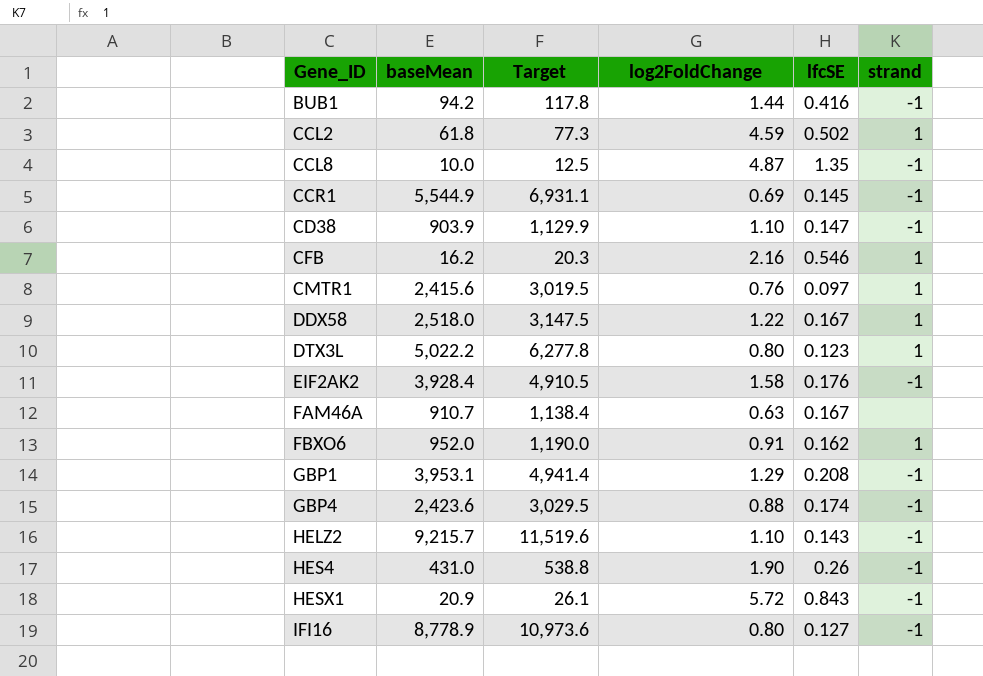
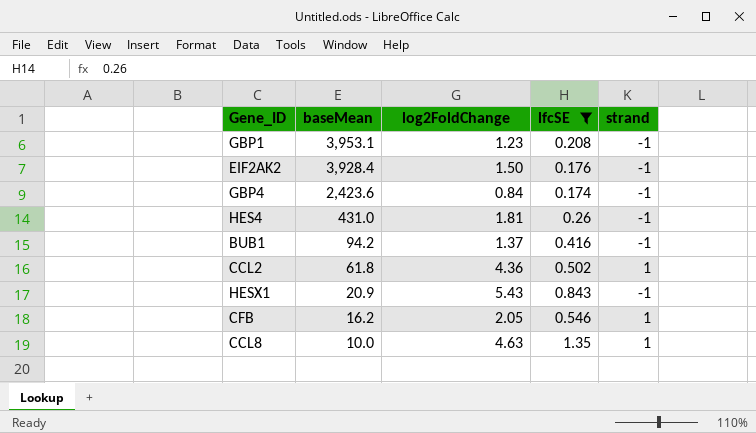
filter: none -> lfcSE >= 0.174
row order: Gene_ID ascending -> baseMean descending
column Target | formula: [baseMean] * 1.25 -> none
GBP1 | log2FoldChange: 1.29 -> 1.23
EIF2AK2 | log2FoldChange: 1.58 -> 1.50
GBP4 | log2FoldChange: 0.88 -> 0.84
HES4 | log2FoldChange: 1.90 -> 1.81
BUB1 | log2FoldChange: 1.44 -> 1.37
CCL2 | log2FoldChange: 4.59 -> 4.36
HESX1 | log2FoldChange: 5.72 -> 5.43
CFB | log2FoldChange: 2.16 -> 2.05
CCL8 | log2FoldChange: 4.87 -> 4.63
CCL8 | strand: -1 -> 1

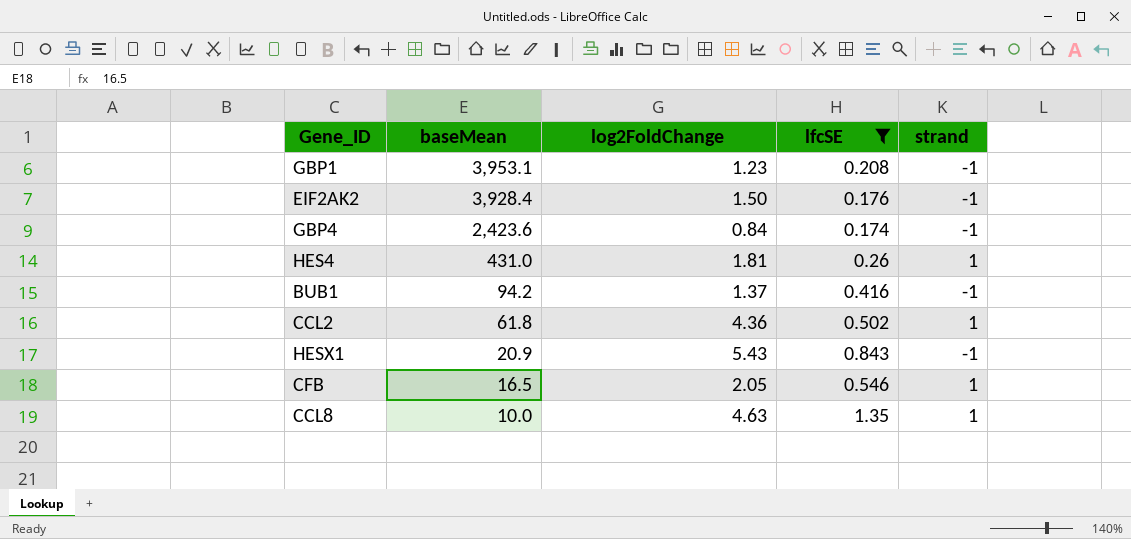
HES4 | strand: -1 -> 1
CFB | baseMean: 16.2 -> 16.5

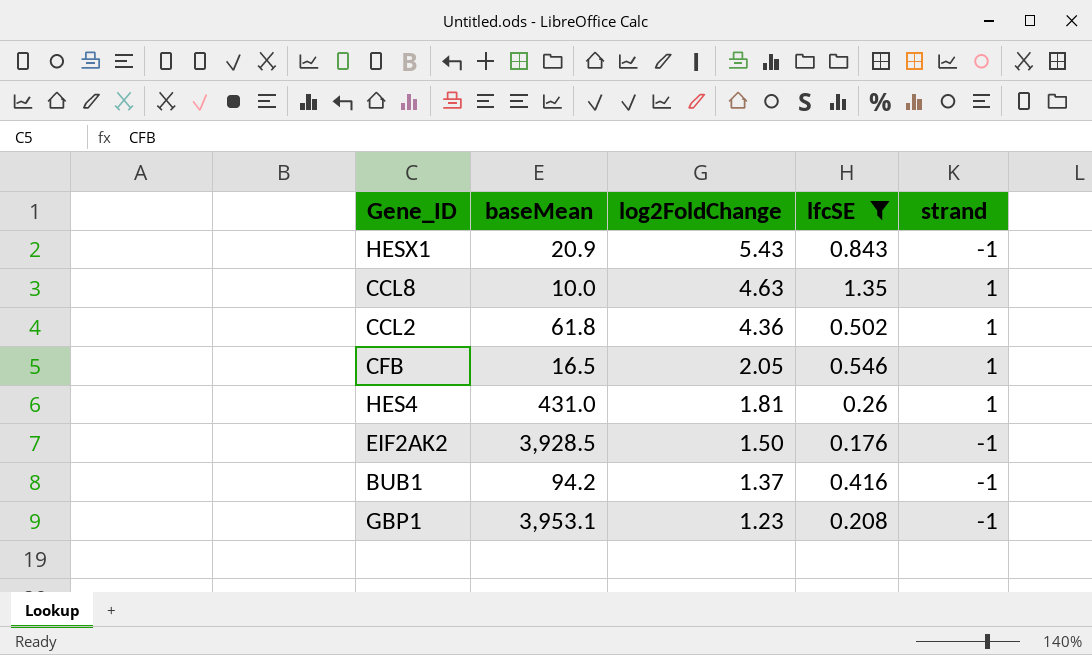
row order: baseMean descending -> log2FoldChange descending
row GBP4: 2,423.6 | 0.84 | 0.174 | -1 -> none
EIF2AK2 | baseMean: 3,928.4 -> 3,928.5

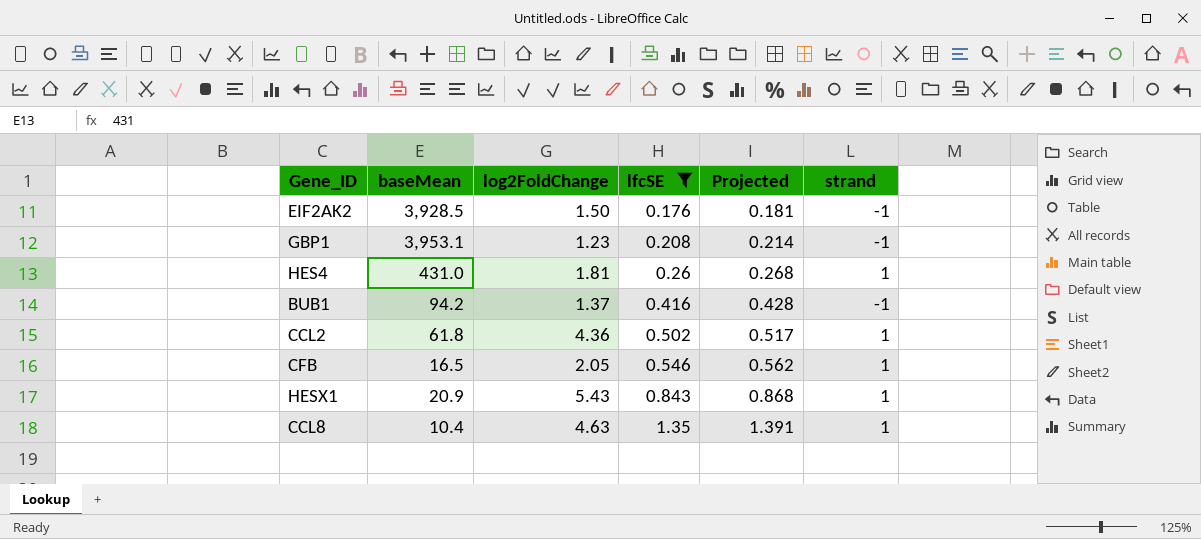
row order: log2FoldChange descending -> lfcSE ascending
column Projected | formula: none -> [lfcSE] * 1.03
HESX1 | strand: -1 -> 1
CCL8 | baseMean: 10.0 -> 10.4

